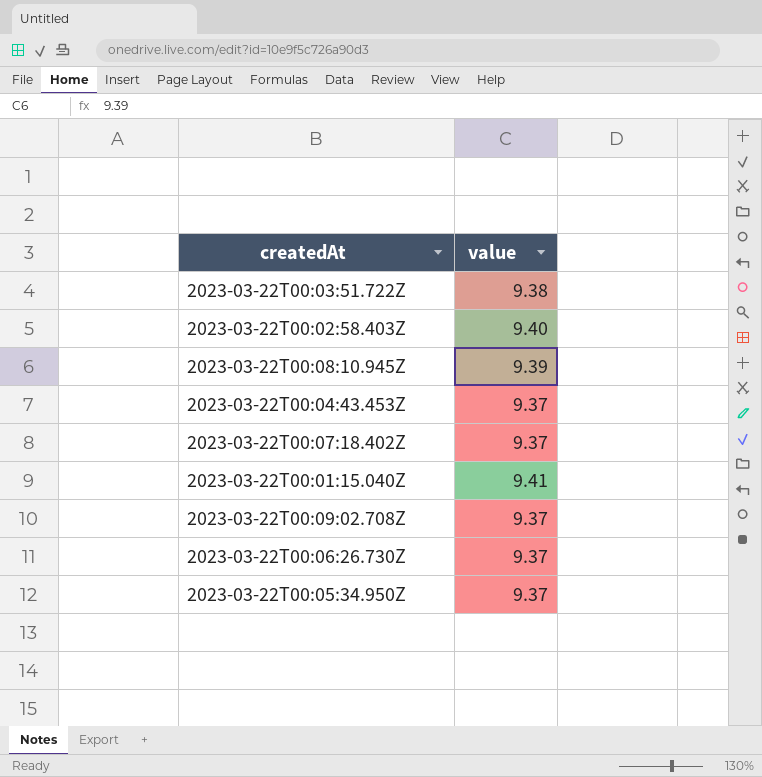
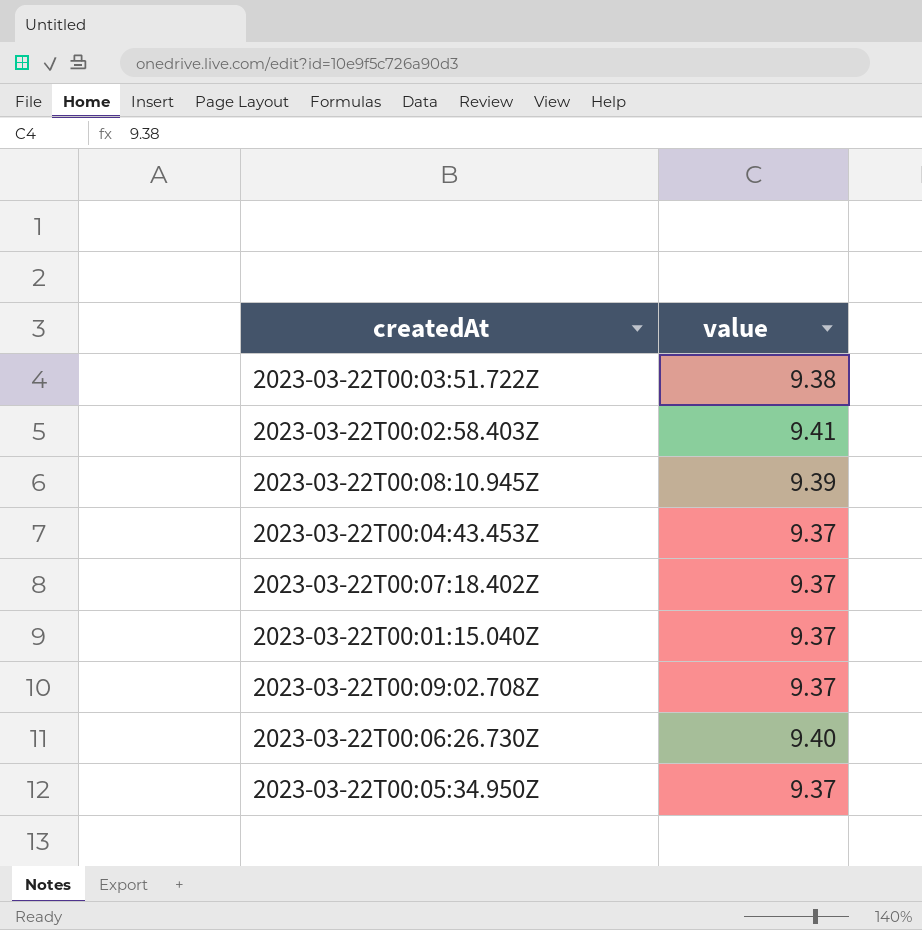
2023-03-22T00:02:58.403Z | value: 9.40 -> 9.41
2023-03-22T00:01:15.040Z | value: 9.41 -> 9.37
2023-03-22T00:06:26.730Z | value: 9.37 -> 9.40

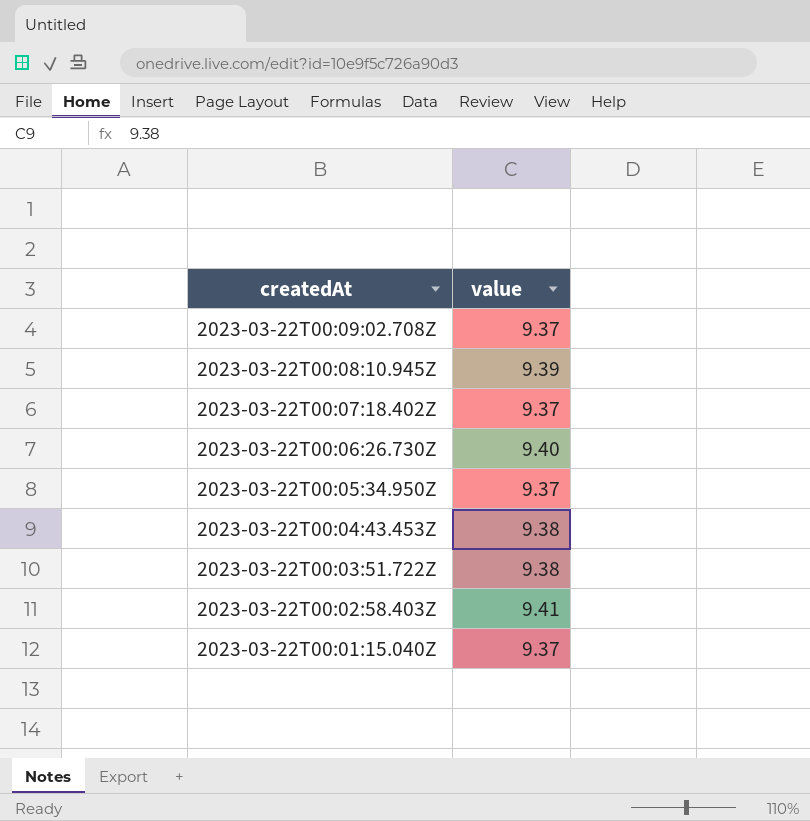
row order: none -> createdAt descending
2023-03-22T00:04:43.453Z | value: 9.37 -> 9.38

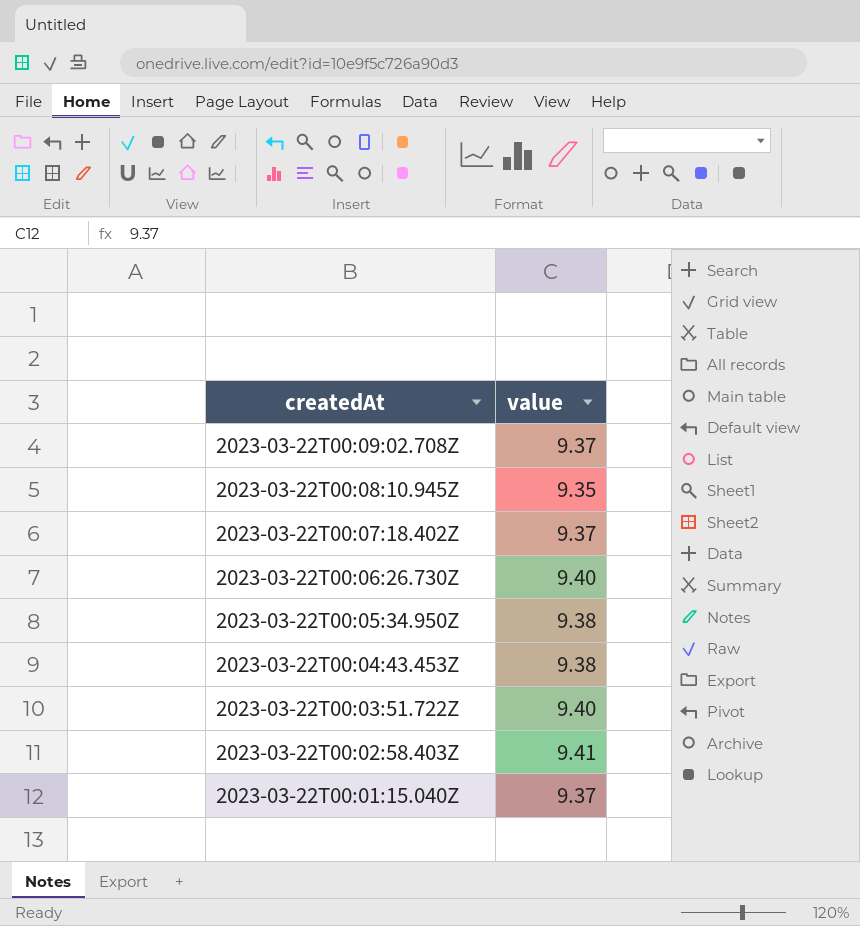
2023-03-22T00:08:10.945Z | value: 9.39 -> 9.35
2023-03-22T00:05:34.950Z | value: 9.37 -> 9.38
2023-03-22T00:03:51.722Z | value: 9.38 -> 9.40

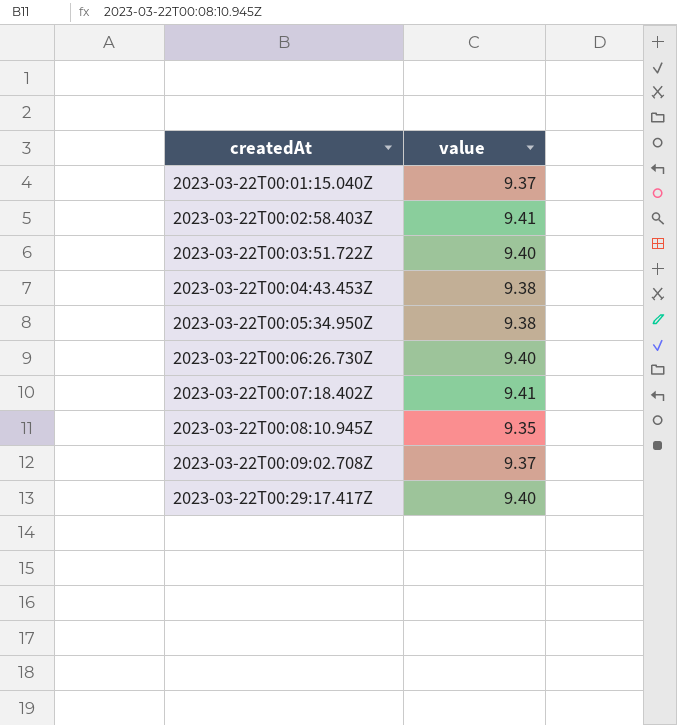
row order: createdAt descending -> createdAt ascending
2023-03-22T00:07:18.402Z | value: 9.37 -> 9.41
row 2023-03-22T00:29:17.417Z: none -> 9.40

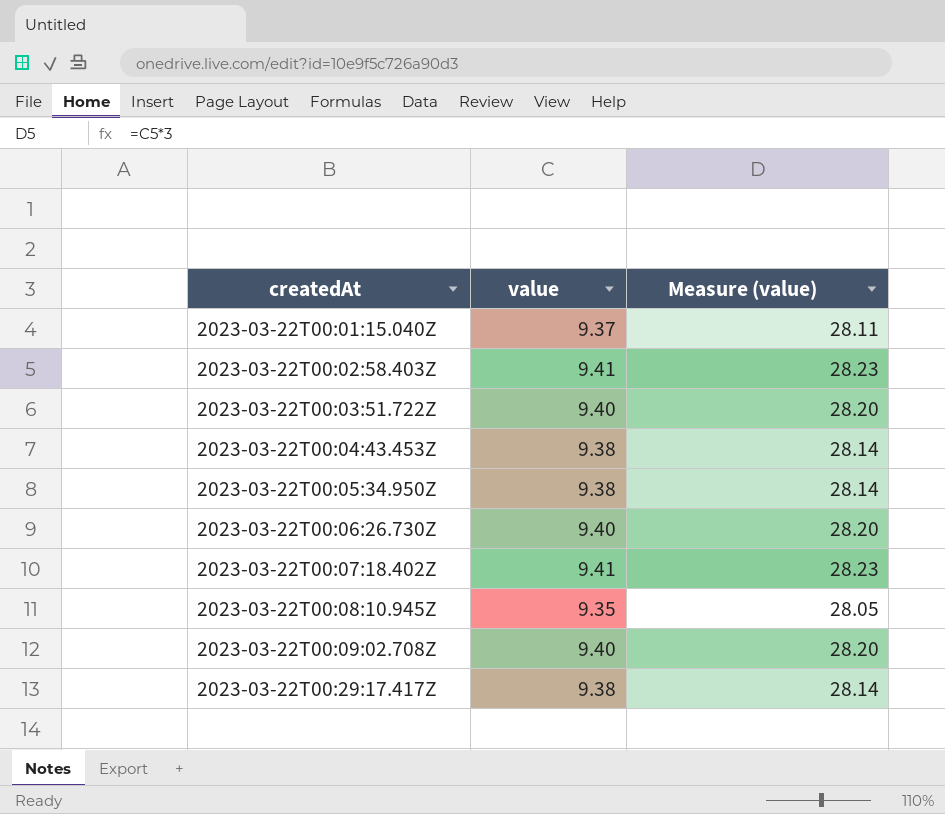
column Measure (value) | formula: none -> [value] * 3
2023-03-22T00:09:02.708Z | value: 9.37 -> 9.40
2023-03-22T00:29:17.417Z | value: 9.40 -> 9.38

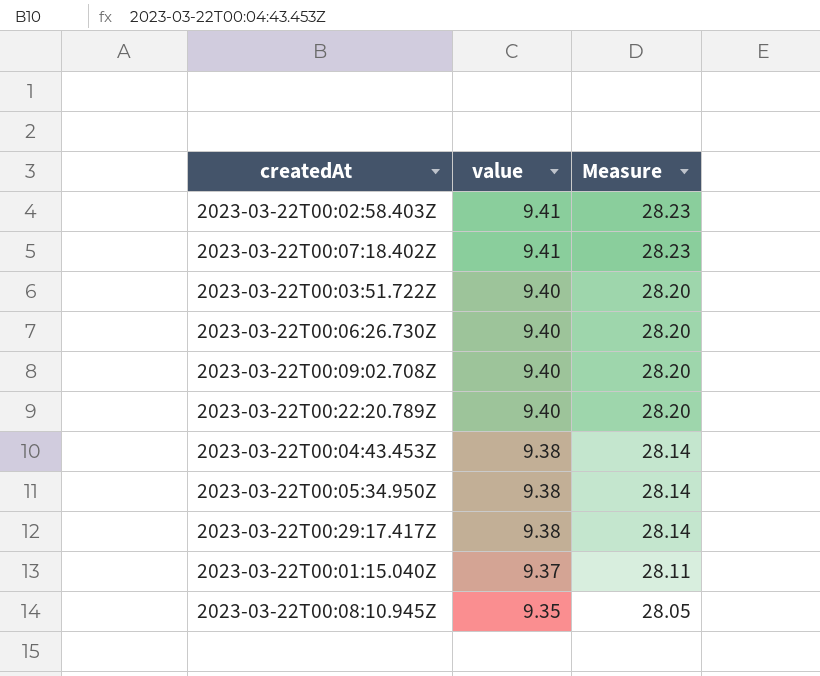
row order: createdAt ascending -> value descending
column name: Measure (value) -> Measure
row 2023-03-22T00:22:20.789Z: none -> 9.40 | 28.20

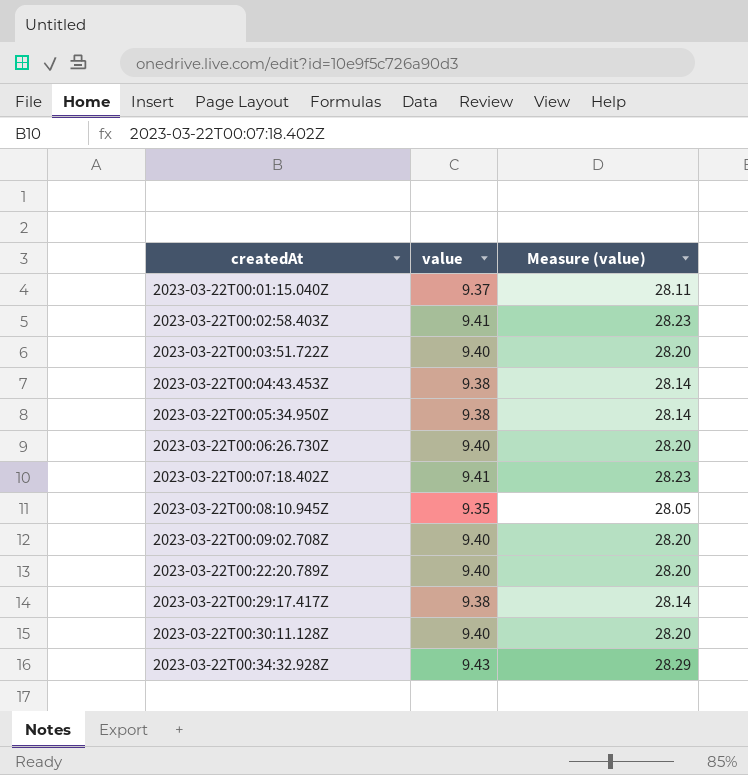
row order: value descending -> createdAt ascending
column name: Measure -> Measure (value)
row 2023-03-22T00:30:11.128Z: none -> 9.40 | 28.20
row 2023-03-22T00:34:32.928Z: none -> 9.43 | 28.29

